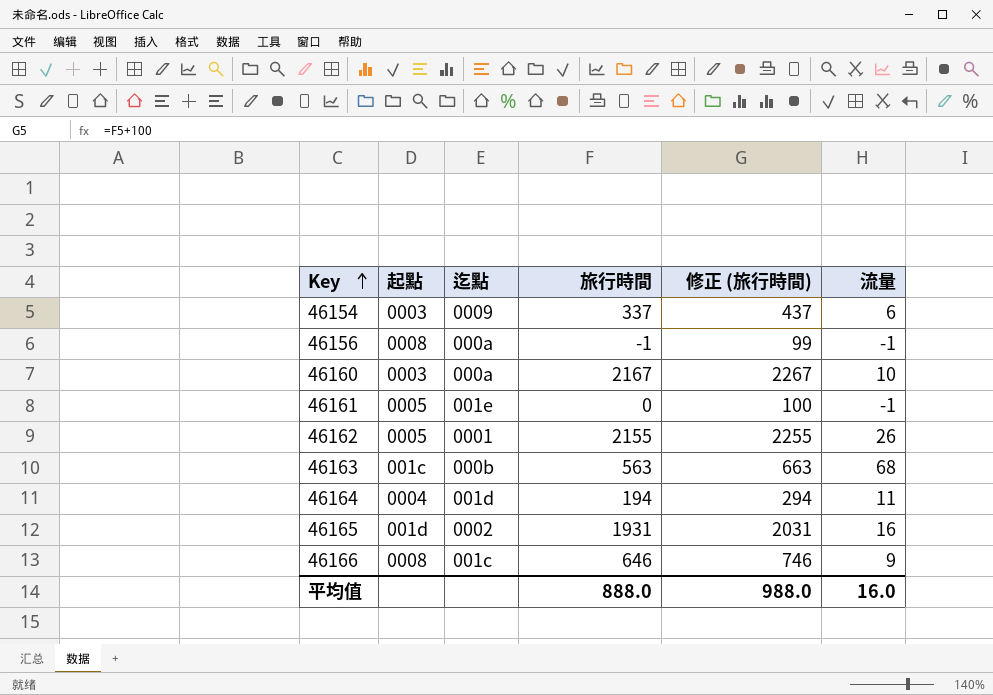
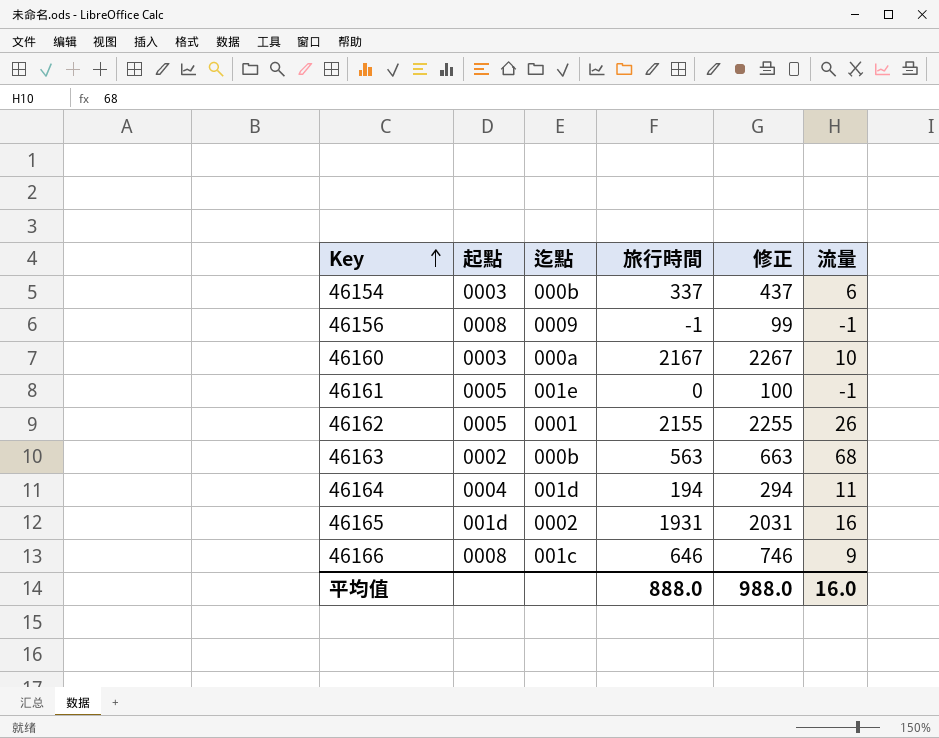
column name: 修正 (旅行時間) -> 修正
46154 | 迄點: 0009 -> 000b
46156 | 迄點: 000a -> 0009
46163 | 起點: 001c -> 0002

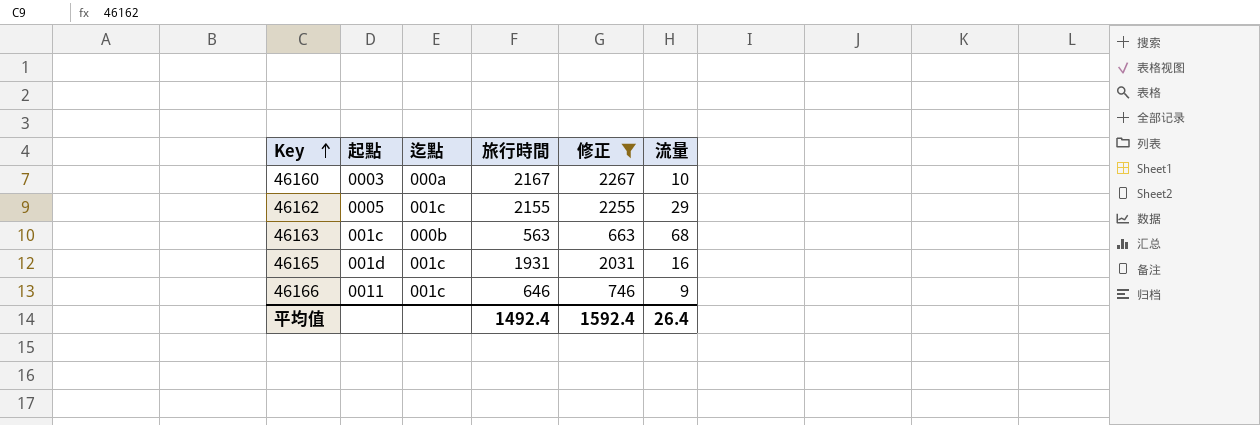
filter: none -> 修正 >= 663
46162 | 迄點: 0001 -> 001c
46162 | 流量: 26 -> 29
46163 | 起點: 0002 -> 001c
46165 | 迄點: 0002 -> 001c
46166 | 起點: 0008 -> 0011
平均值 | 旅行時間: 888.0 -> 1492.4
平均值 | 修正: 988.0 -> 1592.4
平均值 | 流量: 16.0 -> 26.4

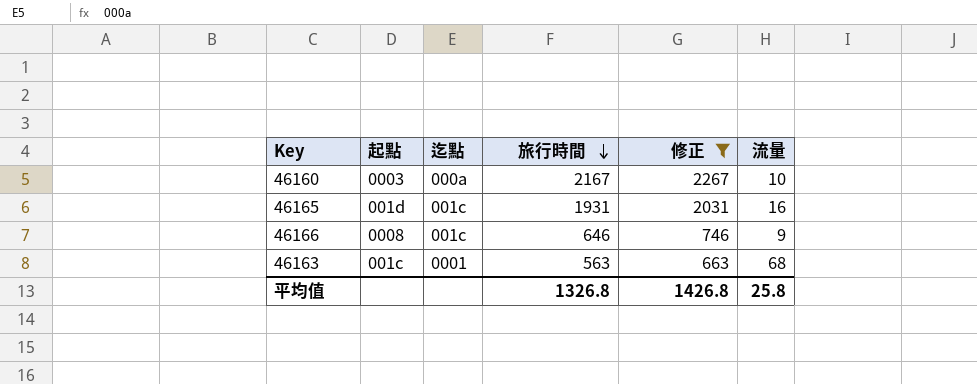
row order: Key ascending -> 旅行時間 descending
row 46162: 0005 | 001c | 2155 | 2255 | 29 -> none
46166 | 起點: 0011 -> 0008
46163 | 迄點: 000b -> 0001
平均值 | 旅行時間: 1492.4 -> 1326.8
平均值 | 修正: 1592.4 -> 1426.8
平均值 | 流量: 26.4 -> 25.8

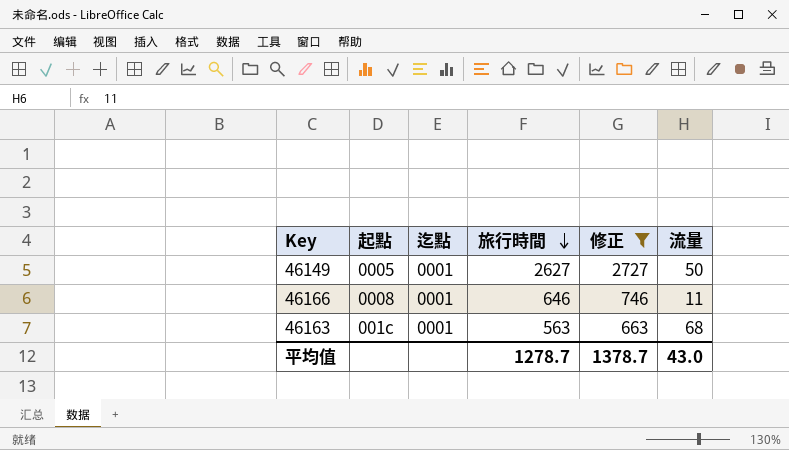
row 46160: 0003 | 000a | 2167 | 2267 | 10 -> none
row 46165: 001d | 001c | 1931 | 2031 | 16 -> none
row 46149: none -> 0005 | 0001 | 2627 | 2727 | 50
46166 | 迄點: 001c -> 0001
46166 | 流量: 9 -> 11
平均值 | 旅行時間: 1326.8 -> 1278.7
平均值 | 修正: 1426.8 -> 1378.7
平均值 | 流量: 25.8 -> 43.0

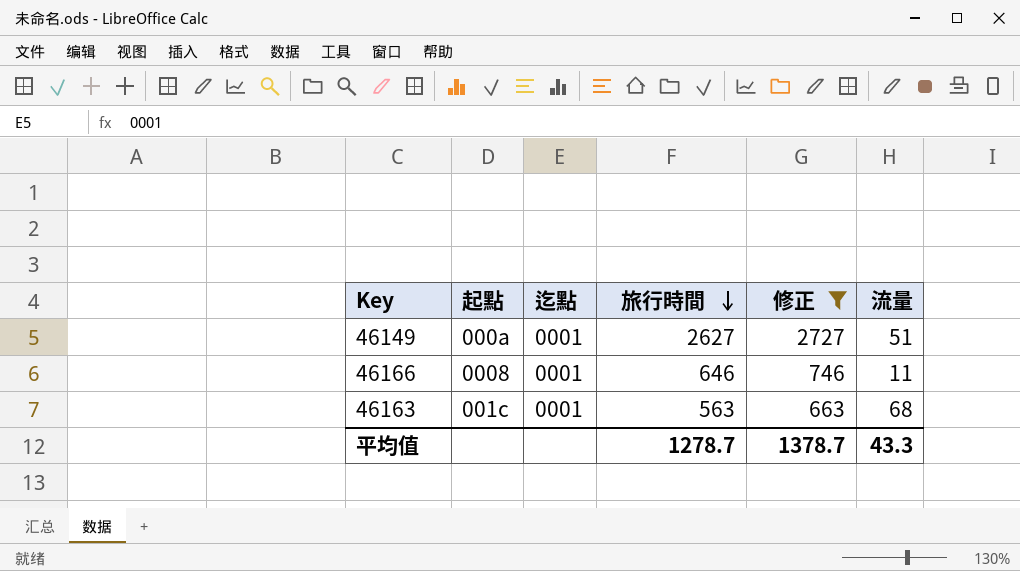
46149 | 起點: 0005 -> 000a
46149 | 流量: 50 -> 51
平均值 | 流量: 43.0 -> 43.3

